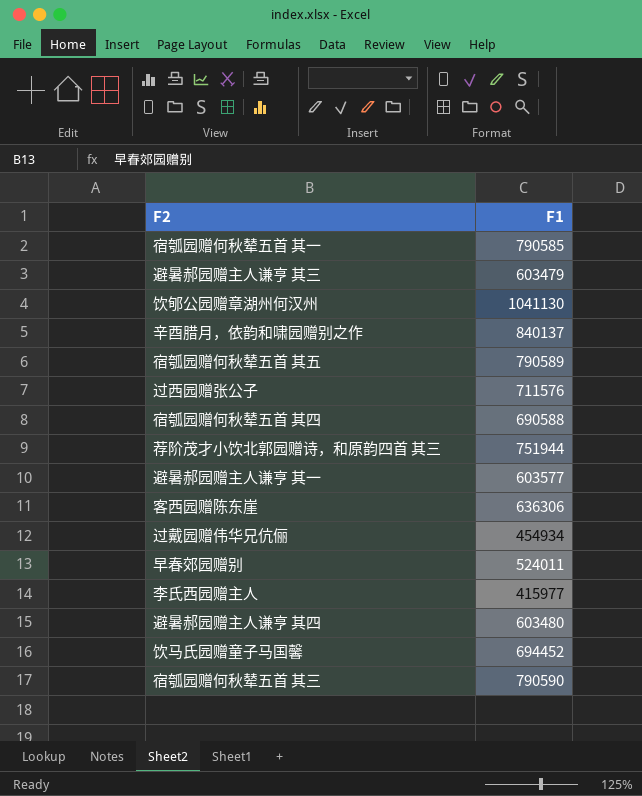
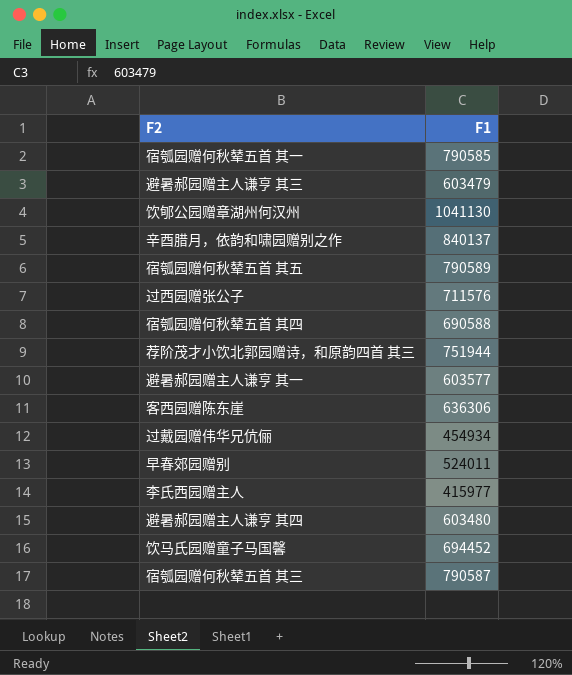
宿瓠园赠何秋辇五首 其三 | F1: 790590 -> 790587

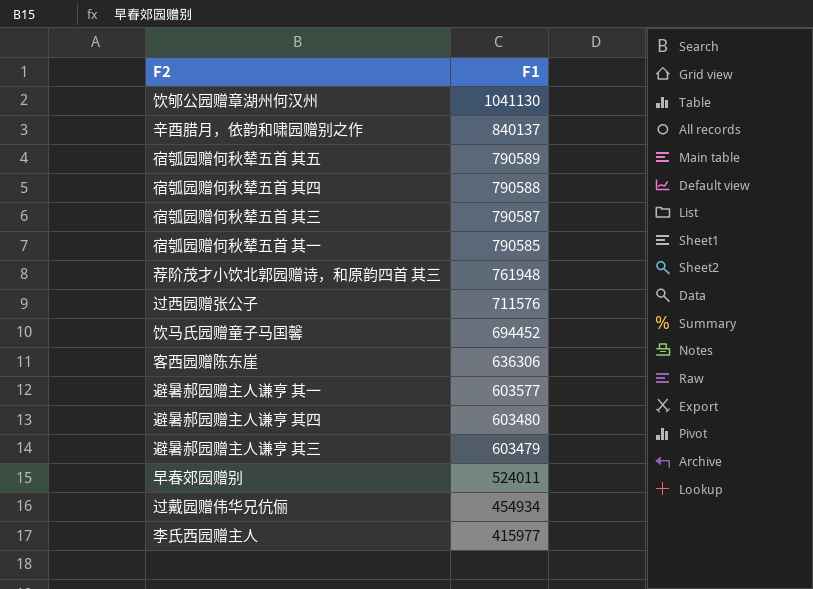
row order: none -> F1 descending
宿瓠园赠何秋辇五首 其四 | F1: 690588 -> 790588
荐阶茂才小饮北郭园赠诗，和原韵四首 其三 | F1: 751944 -> 761948

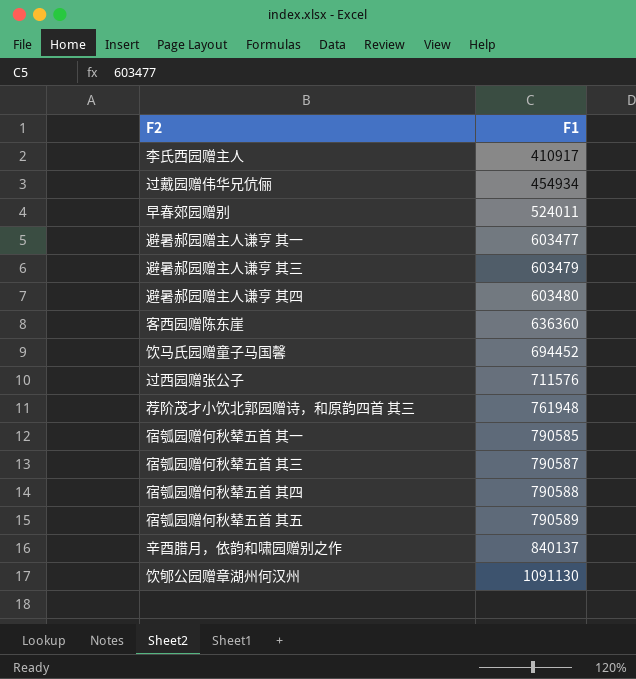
row order: F1 descending -> F1 ascending
李氏西园赠主人 | F1: 415977 -> 410917
避暑郝园赠主人谦亨 其一 | F1: 603577 -> 603477
客西园赠陈东崖 | F1: 636306 -> 636360
饮郇公园赠章湖州何汉州 | F1: 1041130 -> 1091130

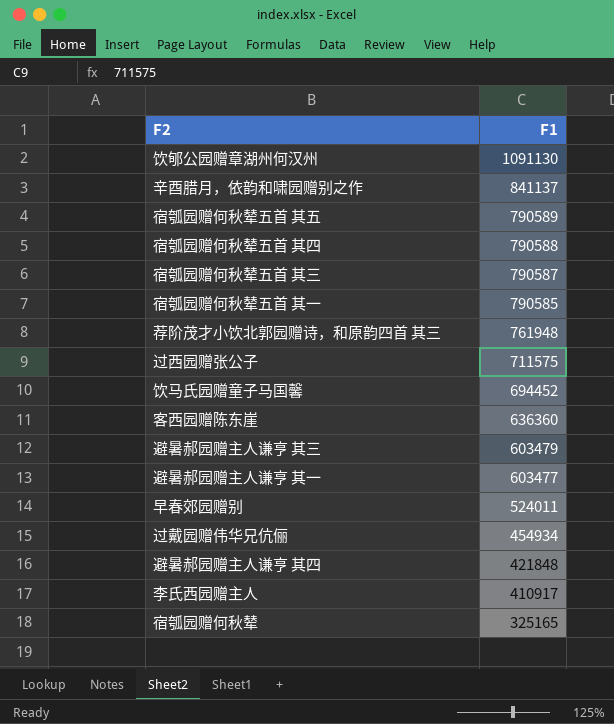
row order: F1 ascending -> F1 descending
辛酉腊月，依韵和啸园赠别之作 | F1: 840137 -> 841137
过西园赠张公子 | F1: 711576 -> 711575
避暑郝园赠主人谦亨 其四 | F1: 603480 -> 421848
row 宿瓠园赠何秋辇: none -> 325165

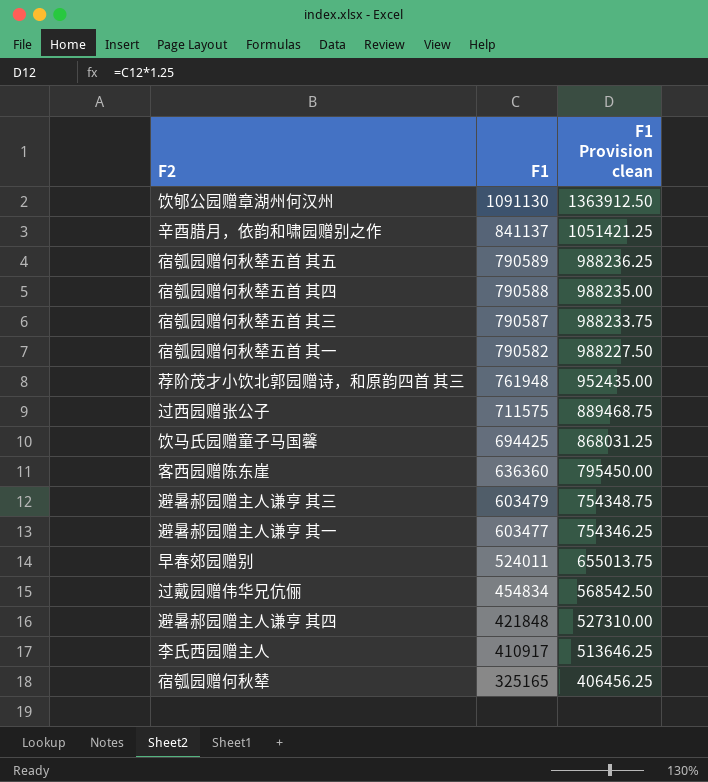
column F1 Provision clean | formula: none -> [F1] * 1.25
宿瓠园赠何秋辇五首 其一 | F1: 790585 -> 790582
饮马氏园赠童子马国馨 | F1: 694452 -> 694425
过戴园赠伟华兄伉俪 | F1: 454934 -> 454834

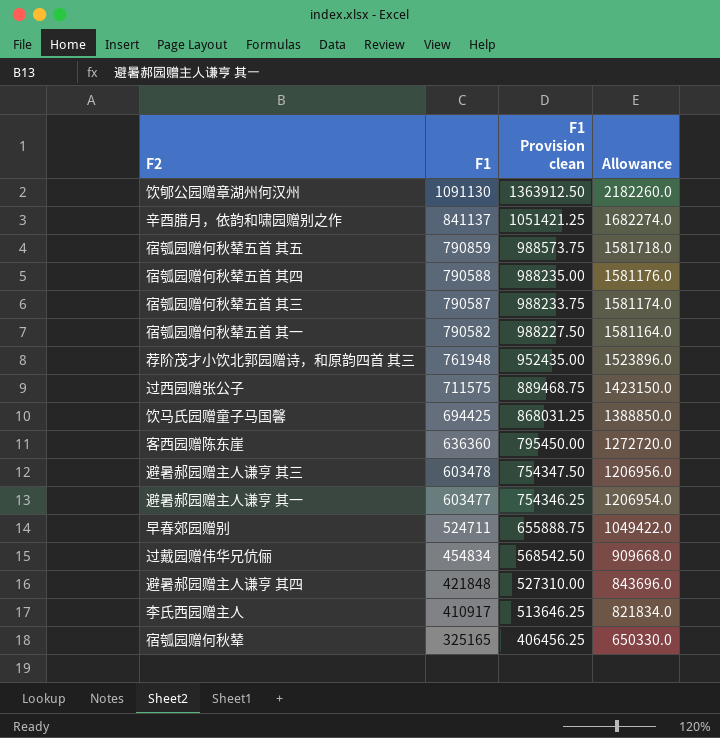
column Allowance | formula: none -> [F1] * 2
宿瓠园赠何秋辇五首 其五 | F1: 790589 -> 790859
宿瓠园赠何秋辇五首 其五 | F1 Provision clean: 988236.25 -> 988573.75
避暑郝园赠主人谦亨 其三 | F1: 603479 -> 603478
避暑郝园赠主人谦亨 其三 | F1 Provision clean: 754348.75 -> 754347.50
早春郊园赠别 | F1: 524011 -> 524711
早春郊园赠别 | F1 Provision clean: 655013.75 -> 655888.75

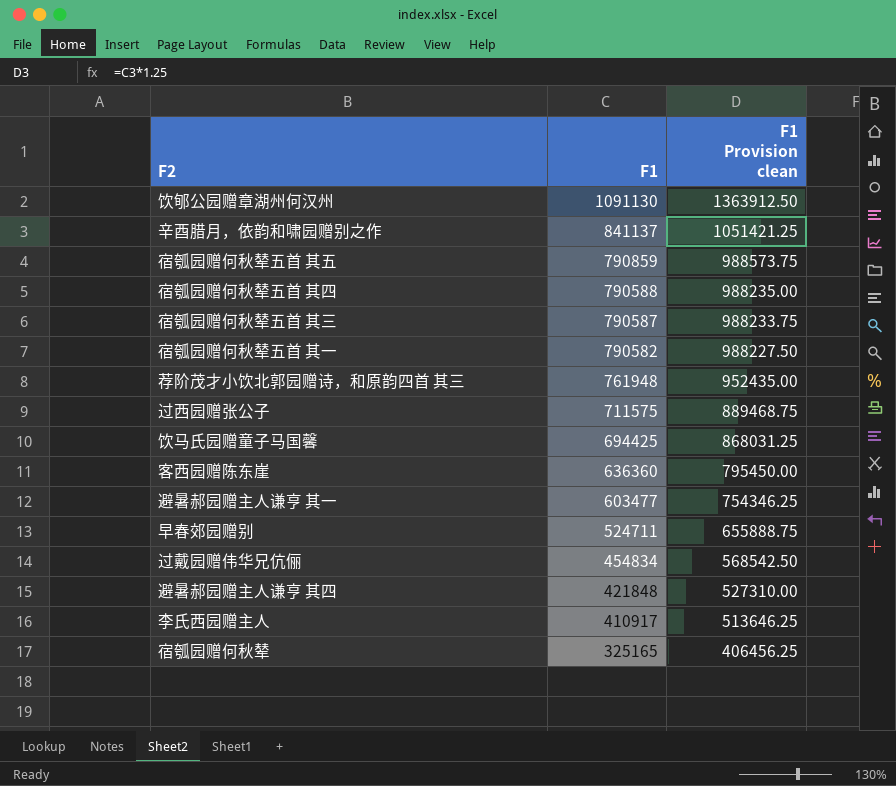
column Allowance | formula: [F1] * 2 -> none
row 避暑郝园赠主人谦亨 其三: 603478 | 754347.50 | 1206956.0 -> none

